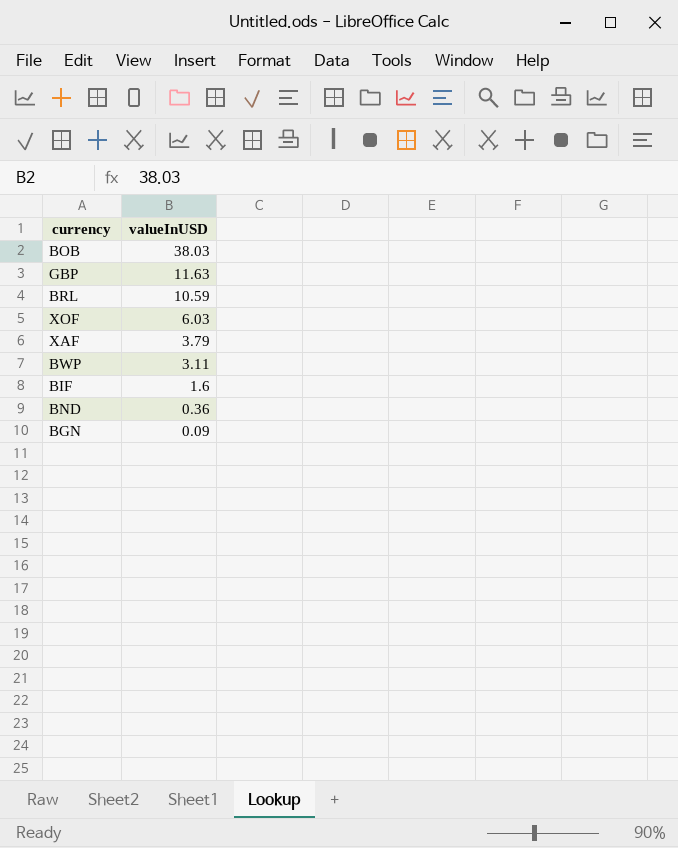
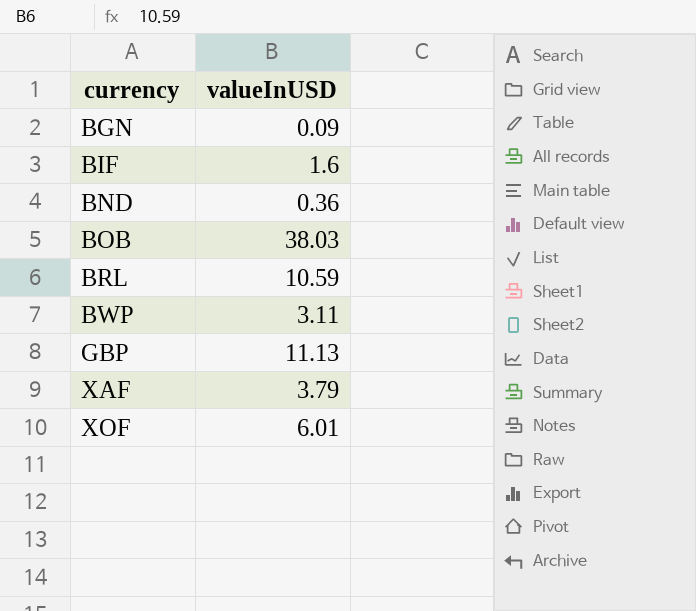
row order: valueInUSD descending -> currency ascending
GBP | valueInUSD: 11.63 -> 11.13
XOF | valueInUSD: 6.03 -> 6.01

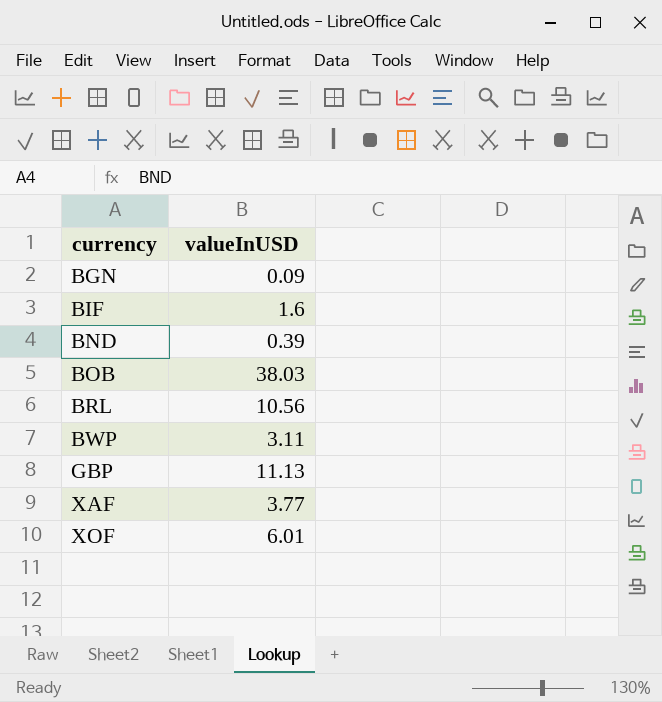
BND | valueInUSD: 0.36 -> 0.39
BRL | valueInUSD: 10.59 -> 10.56
XAF | valueInUSD: 3.79 -> 3.77

